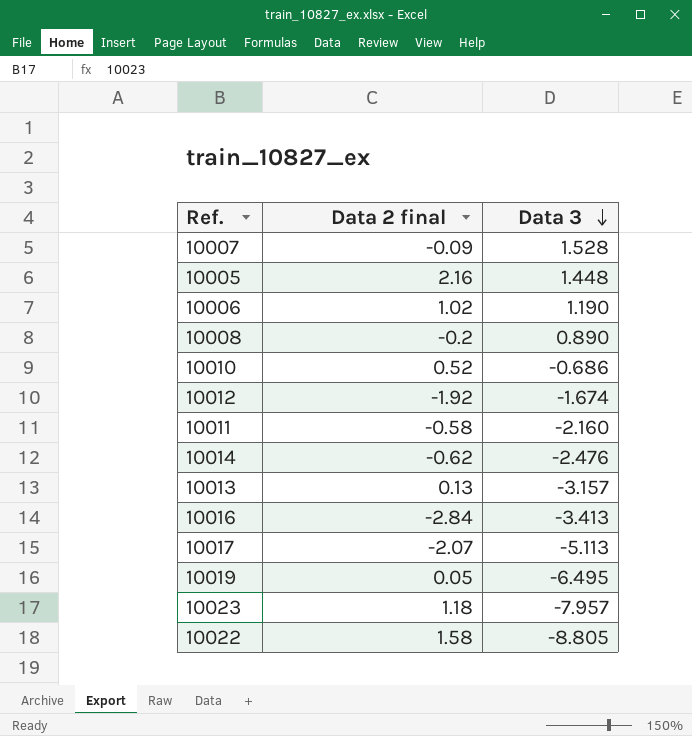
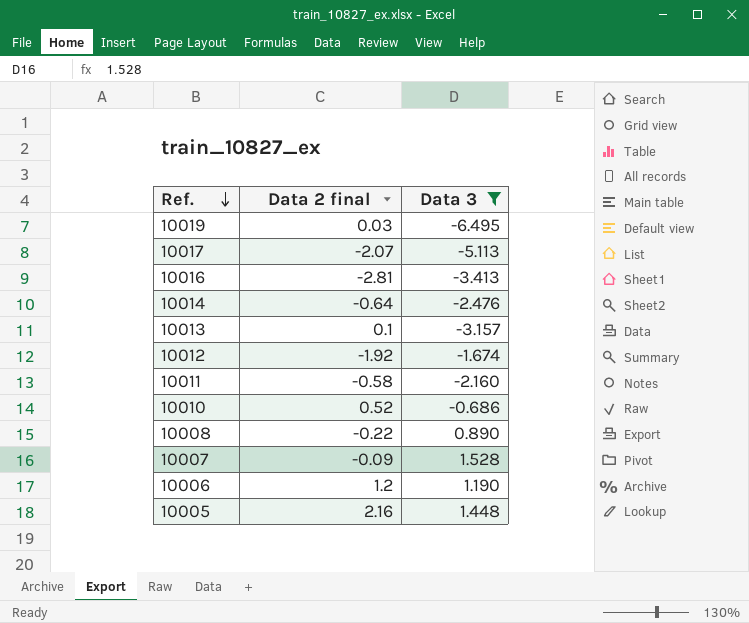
filter: none -> Data 3 >= -6.495
row order: Data 3 descending -> Ref. descending
10019 | Data 2 final: 0.05 -> 0.03
10016 | Data 2 final: -2.84 -> -2.81
10014 | Data 2 final: -0.62 -> -0.64
10013 | Data 2 final: 0.13 -> 0.1
10008 | Data 2 final: -0.2 -> -0.22
10006 | Data 2 final: 1.02 -> 1.2

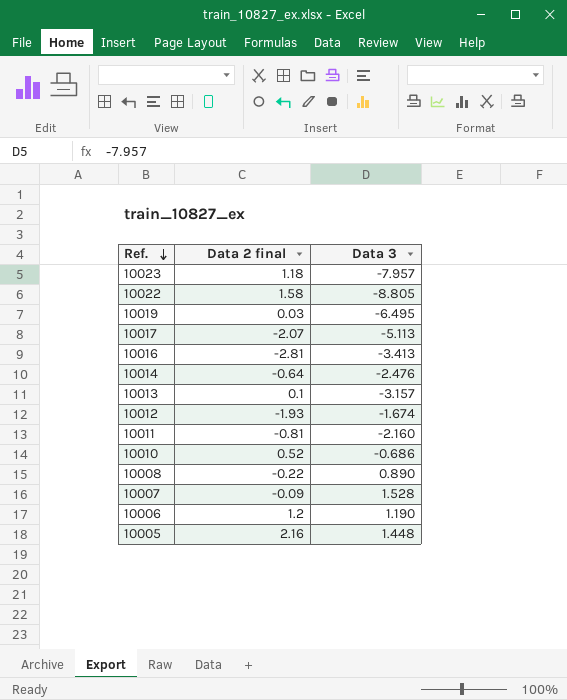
filter: Data 3 >= -6.495 -> none
10012 | Data 2 final: -1.92 -> -1.93
10011 | Data 2 final: -0.58 -> -0.81

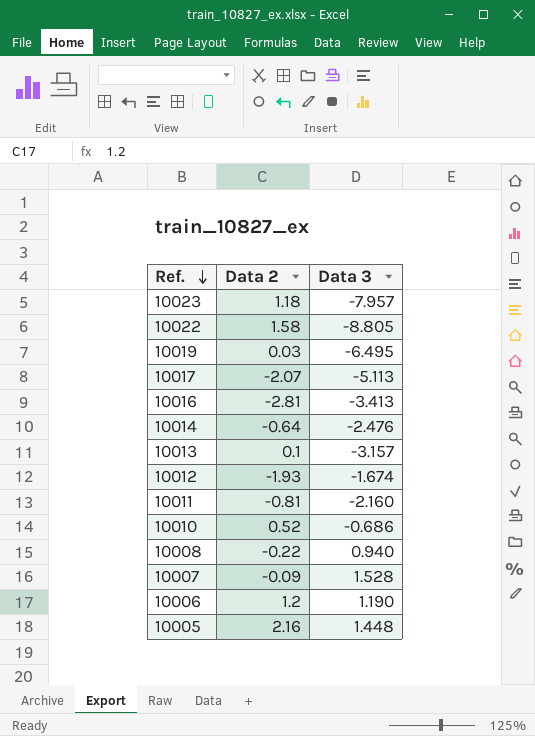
column name: Data 2 final -> Data 2
10008 | Data 3: 0.890 -> 0.940

